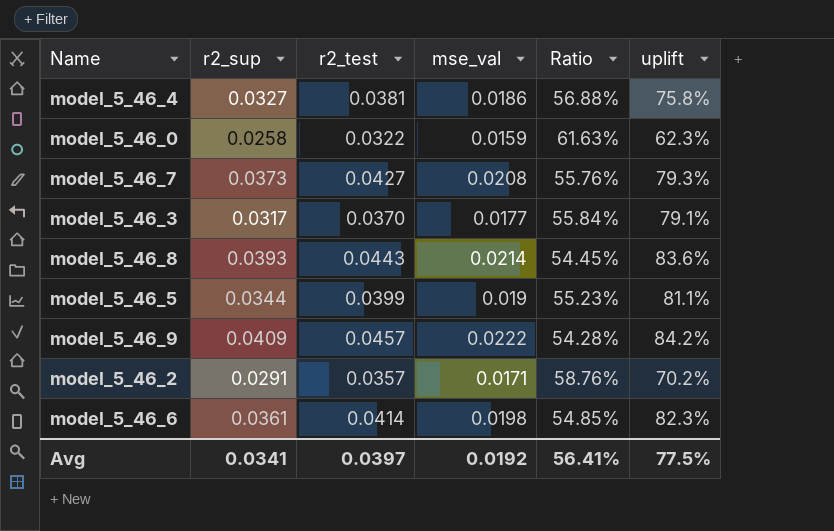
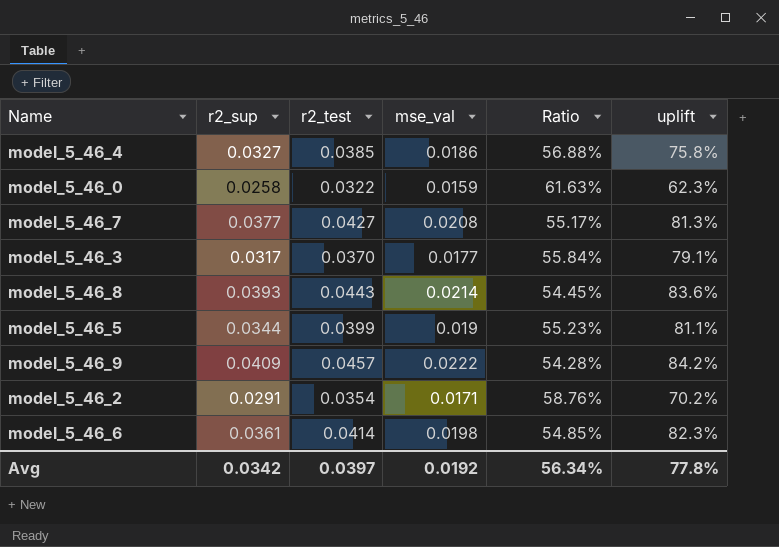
model_5_46_4 | r2_test: 0.0381 -> 0.0385
model_5_46_7 | r2_sup: 0.0373 -> 0.0377
model_5_46_7 | Ratio: 55.76% -> 55.17%
model_5_46_7 | uplift: 79.3% -> 81.3%
model_5_46_2 | r2_test: 0.0357 -> 0.0354
Avg | r2_sup: 0.0341 -> 0.0342
Avg | Ratio: 56.41% -> 56.34%
Avg | uplift: 77.5% -> 77.8%

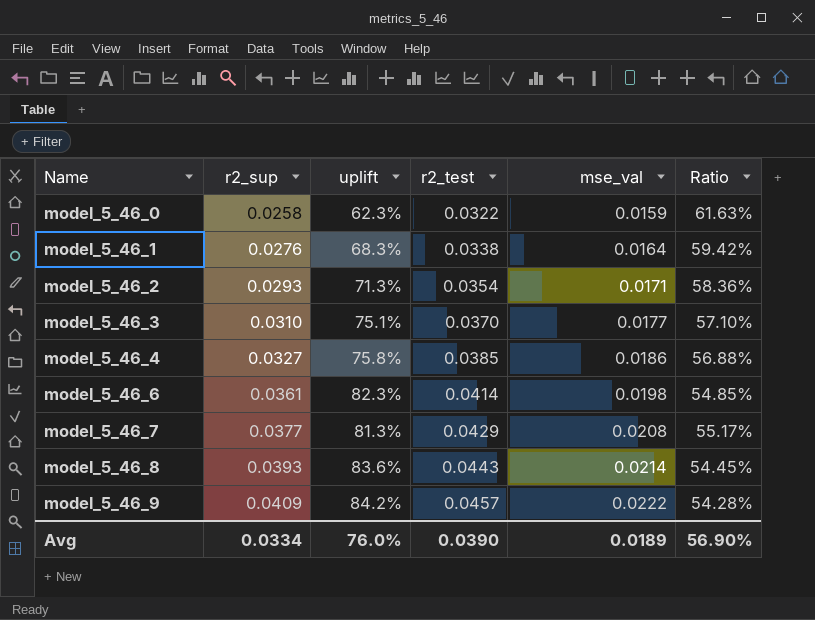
row order: none -> Name ascending
column uplift | position: 6 -> 3
row model_5_46_5: 0.0344 | 0.0399 | 0.019 | 55.23% | 81.1% -> none
row model_5_46_1: none -> 0.0276 | 68.3% | 0.0338 | 0.0164 | 59.42%
model_5_46_2 | r2_sup: 0.0291 -> 0.0293
model_5_46_2 | uplift: 70.2% -> 71.3%
model_5_46_2 | Ratio: 58.76% -> 58.36%
model_5_46_3 | r2_sup: 0.0317 -> 0.0310
model_5_46_3 | uplift: 79.1% -> 75.1%
model_5_46_3 | Ratio: 55.84% -> 57.10%
model_5_46_7 | r2_test: 0.0427 -> 0.0429
Avg | r2_sup: 0.0342 -> 0.0334
Avg | uplift: 77.8% -> 76.0%
Avg | r2_test: 0.0397 -> 0.0390
Avg | mse_val: 0.0192 -> 0.0189
Avg | Ratio: 56.34% -> 56.90%

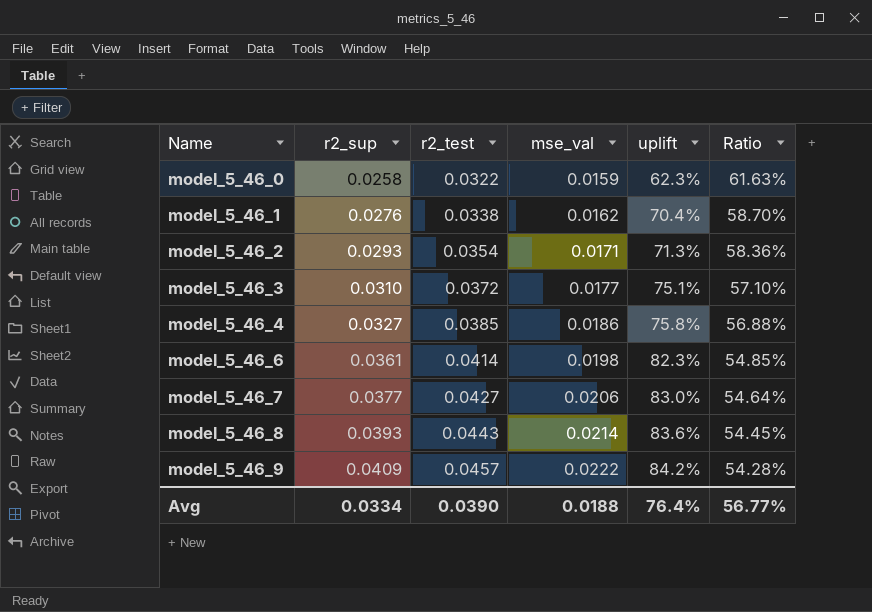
column uplift | position: 3 -> 5
model_5_46_1 | mse_val: 0.0164 -> 0.0162
model_5_46_1 | uplift: 68.3% -> 70.4%
model_5_46_1 | Ratio: 59.42% -> 58.70%
model_5_46_3 | r2_test: 0.0370 -> 0.0372
model_5_46_7 | r2_test: 0.0429 -> 0.0427
model_5_46_7 | mse_val: 0.0208 -> 0.0206
model_5_46_7 | uplift: 81.3% -> 83.0%
model_5_46_7 | Ratio: 55.17% -> 54.64%
Avg | mse_val: 0.0189 -> 0.0188
Avg | uplift: 76.0% -> 76.4%
Avg | Ratio: 56.90% -> 56.77%

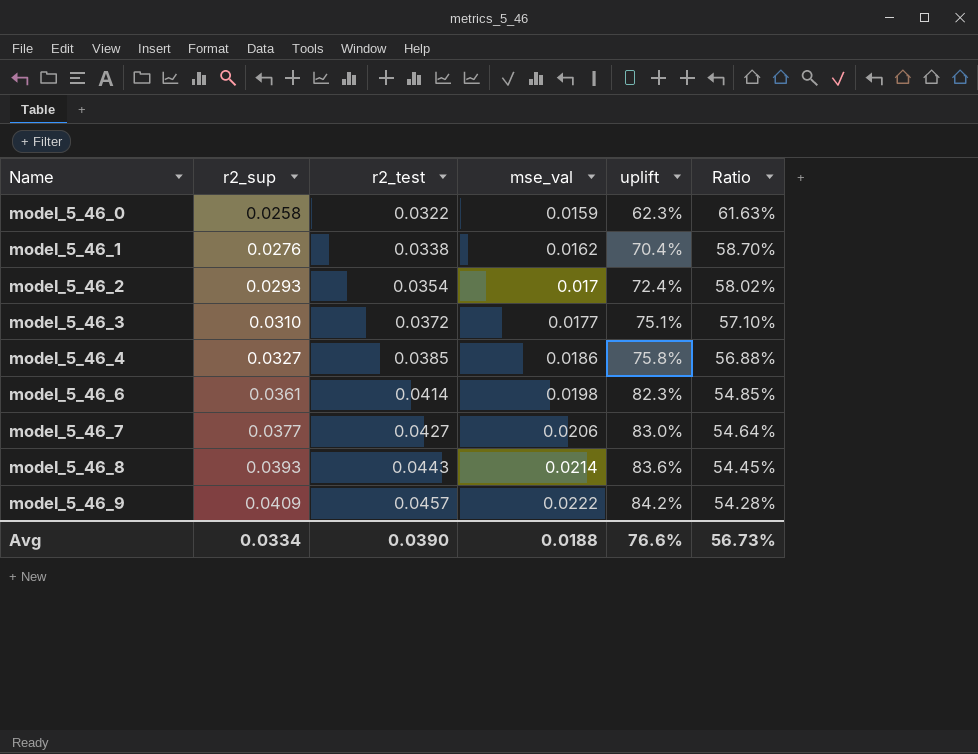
model_5_46_2 | mse_val: 0.0171 -> 0.017
model_5_46_2 | uplift: 71.3% -> 72.4%
model_5_46_2 | Ratio: 58.36% -> 58.02%
Avg | uplift: 76.4% -> 76.6%
Avg | Ratio: 56.77% -> 56.73%

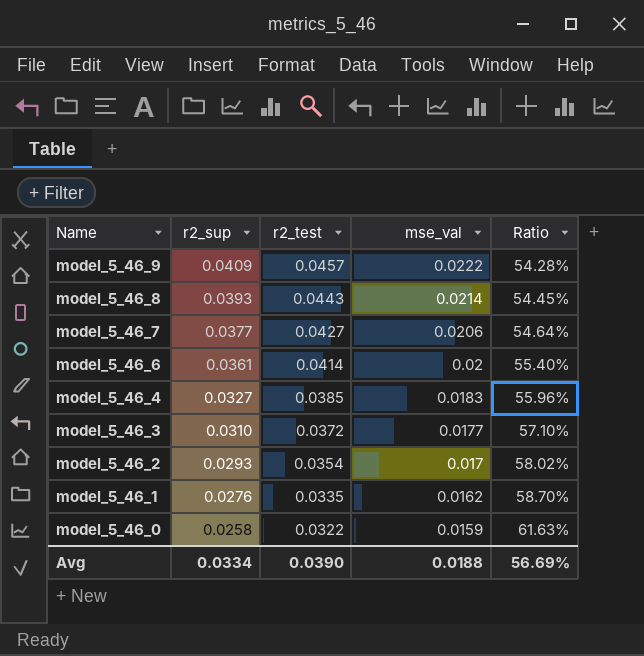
row order: Name ascending -> Name descending
column uplift | formula: ([r2_sup] - [mse_val]) / [mse_val] -> none
model_5_46_6 | mse_val: 0.0198 -> 0.02
model_5_46_6 | Ratio: 54.85% -> 55.40%
model_5_46_4 | mse_val: 0.0186 -> 0.0183
model_5_46_4 | Ratio: 56.88% -> 55.96%
model_5_46_1 | r2_test: 0.0338 -> 0.0335
Avg | Ratio: 56.73% -> 56.69%

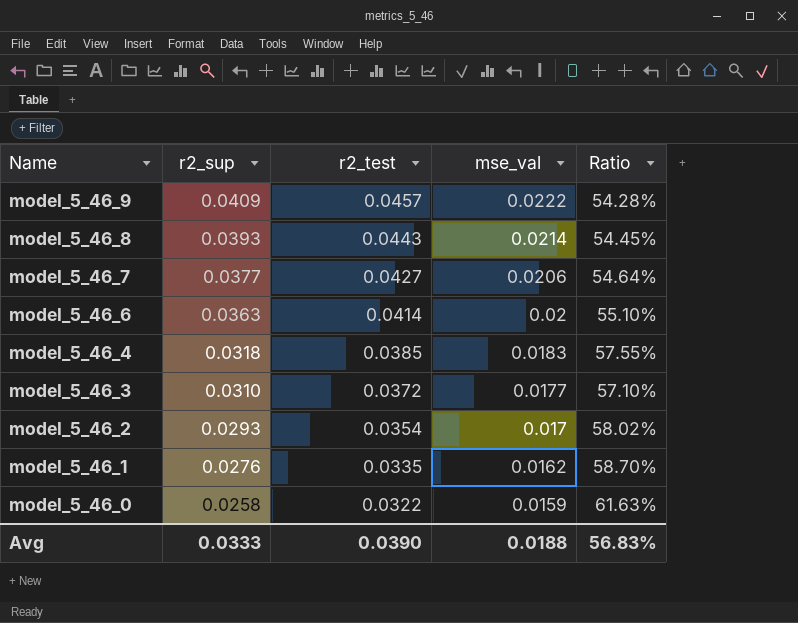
model_5_46_6 | r2_sup: 0.0361 -> 0.0363
model_5_46_6 | Ratio: 55.40% -> 55.10%
model_5_46_4 | r2_sup: 0.0327 -> 0.0318
model_5_46_4 | Ratio: 55.96% -> 57.55%
Avg | r2_sup: 0.0334 -> 0.0333
Avg | Ratio: 56.69% -> 56.83%

